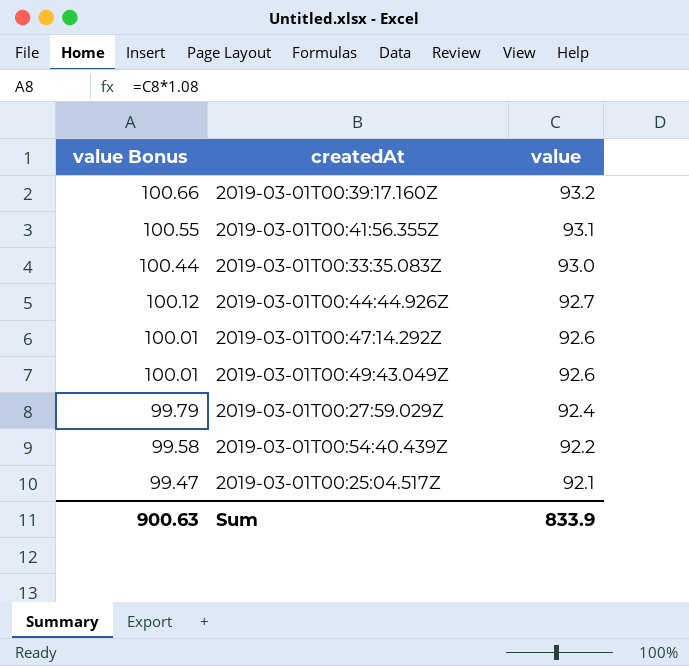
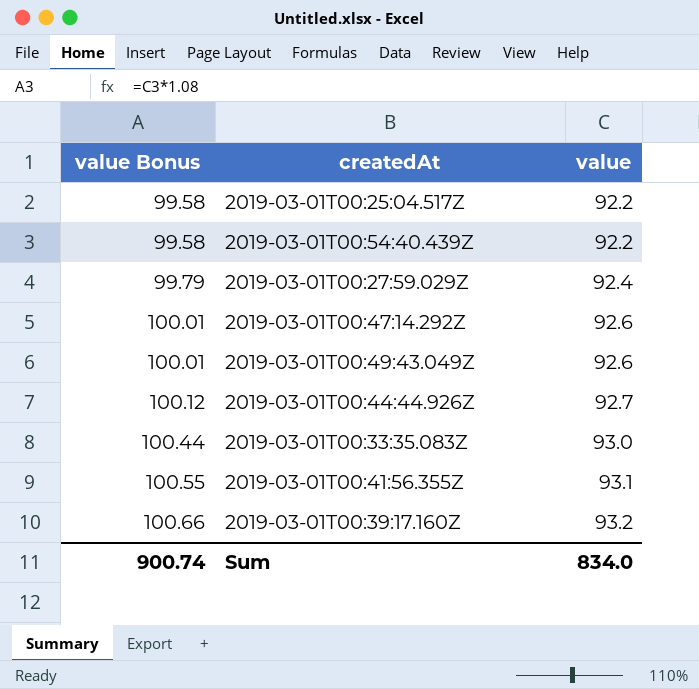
row order: value Bonus descending -> value Bonus ascending
2019-03-01T00:25:04.517Z | value Bonus: 99.47 -> 99.58
2019-03-01T00:25:04.517Z | value: 92.1 -> 92.2
Sum | value Bonus: 900.63 -> 900.74
Sum | value: 833.9 -> 834.0

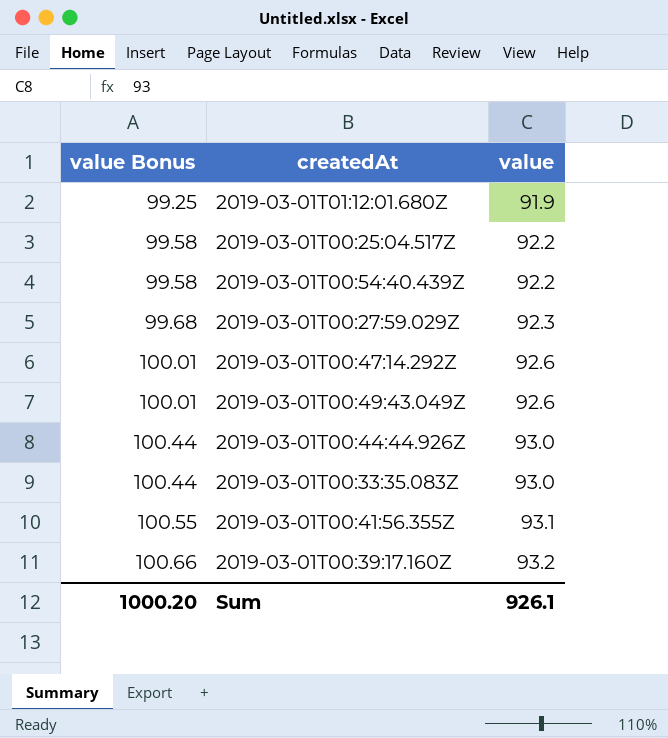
row 2019-03-01T01:12:01.680Z: none -> 99.25 | 91.9
2019-03-01T00:27:59.029Z | value Bonus: 99.79 -> 99.68
2019-03-01T00:27:59.029Z | value: 92.4 -> 92.3
2019-03-01T00:44:44.926Z | value Bonus: 100.12 -> 100.44
2019-03-01T00:44:44.926Z | value: 92.7 -> 93.0
Sum | value Bonus: 900.74 -> 1000.20
Sum | value: 834.0 -> 926.1

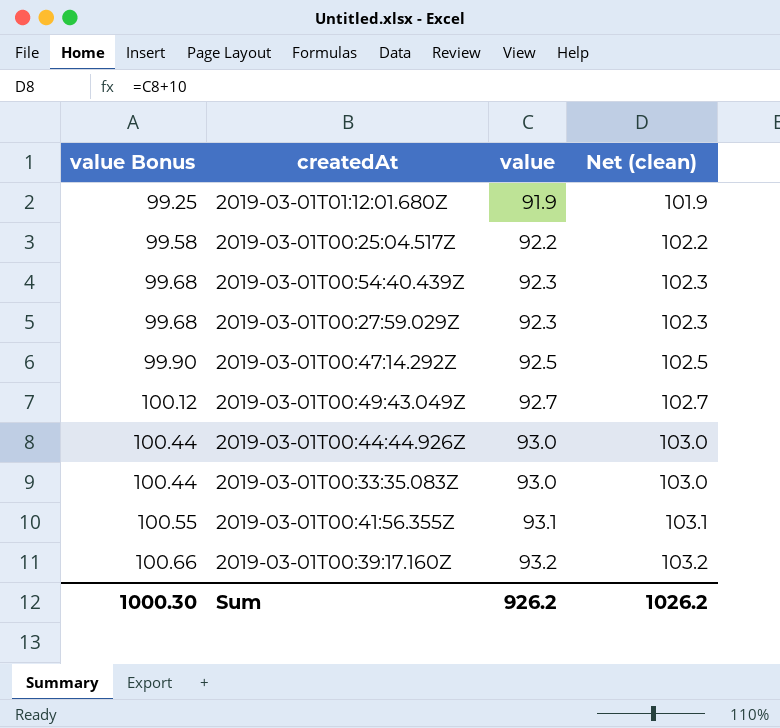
column Net (clean) | formula: none -> [value] + 10
2019-03-01T00:54:40.439Z | value Bonus: 99.58 -> 99.68
2019-03-01T00:54:40.439Z | value: 92.2 -> 92.3
2019-03-01T00:47:14.292Z | value Bonus: 100.01 -> 99.90
2019-03-01T00:47:14.292Z | value: 92.6 -> 92.5
2019-03-01T00:49:43.049Z | value Bonus: 100.01 -> 100.12
2019-03-01T00:49:43.049Z | value: 92.6 -> 92.7
Sum | value Bonus: 1000.20 -> 1000.30
Sum | value: 926.1 -> 926.2

